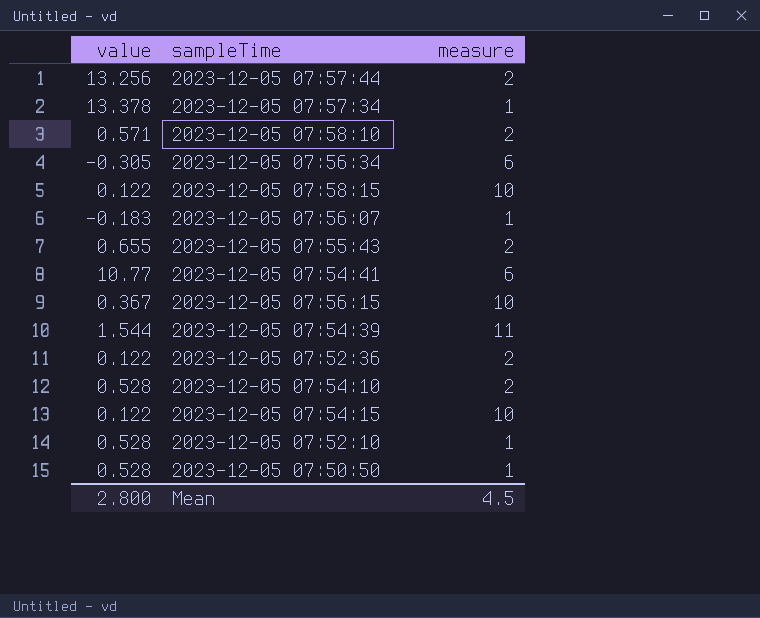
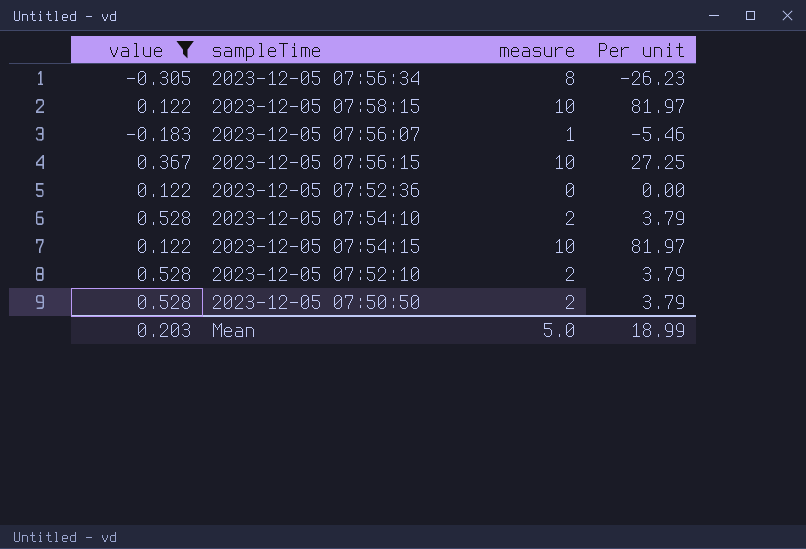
filter: none -> value <= 0.528
column Per unit | formula: none -> [measure] / [value]
2023-12-05 07:56:34 | measure: 6 -> 8
2023-12-05 07:52:36 | measure: 2 -> 0
2023-12-05 07:52:10 | measure: 1 -> 2
2023-12-05 07:50:50 | measure: 1 -> 2
Mean | value: 2.800 -> 0.203
Mean | measure: 4.5 -> 5.0

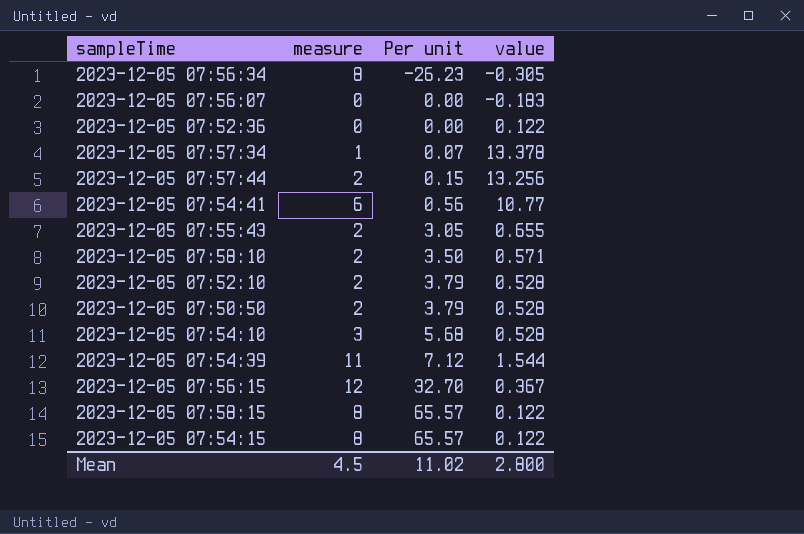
filter: value <= 0.528 -> none
row order: none -> Per unit ascending
column value | position: 1 -> 4
2023-12-05 07:56:07 | measure: 1 -> 0
2023-12-05 07:56:07 | Per unit: -5.46 -> 0.00
2023-12-05 07:54:10 | measure: 2 -> 3
2023-12-05 07:54:10 | Per unit: 3.79 -> 5.68
2023-12-05 07:56:15 | measure: 10 -> 12
2023-12-05 07:56:15 | Per unit: 27.25 -> 32.70
2023-12-05 07:58:15 | measure: 10 -> 8
2023-12-05 07:58:15 | Per unit: 81.97 -> 65.57
2023-12-05 07:54:15 | measure: 10 -> 8
2023-12-05 07:54:15 | Per unit: 81.97 -> 65.57
Mean | measure: 5.0 -> 4.5
Mean | Per unit: 18.99 -> 11.02
Mean | value: 0.203 -> 2.800

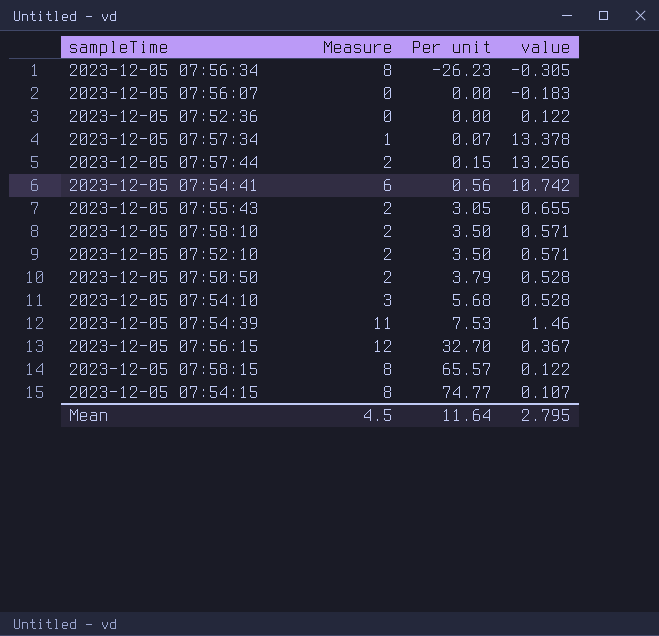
column name: measure -> Measure
2023-12-05 07:54:41 | value: 10.77 -> 10.742
2023-12-05 07:52:10 | Per unit: 3.79 -> 3.50
2023-12-05 07:52:10 | value: 0.528 -> 0.571
2023-12-05 07:54:39 | Per unit: 7.12 -> 7.53
2023-12-05 07:54:39 | value: 1.544 -> 1.46
2023-12-05 07:54:15 | Per unit: 65.57 -> 74.77
2023-12-05 07:54:15 | value: 0.122 -> 0.107
Mean | Per unit: 11.02 -> 11.64
Mean | value: 2.800 -> 2.795

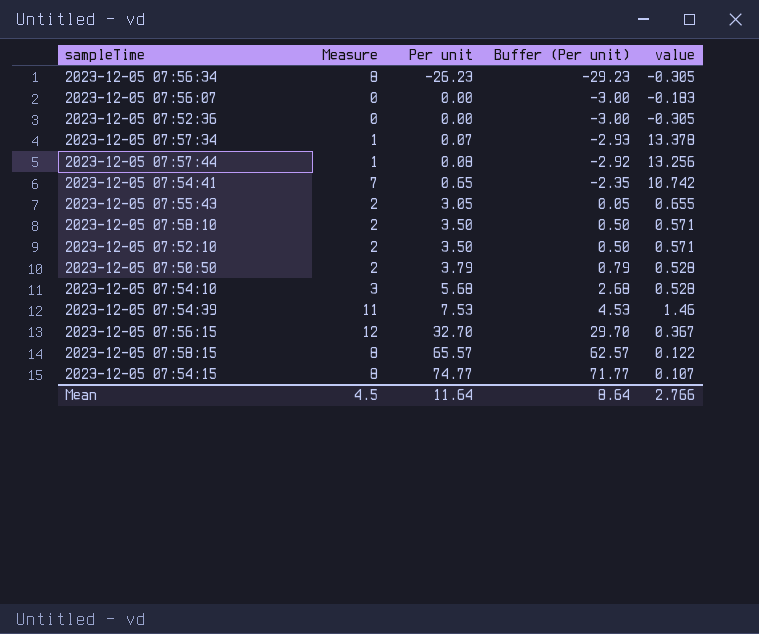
column Buffer (Per unit) | formula: none -> [Per unit] - 3
2023-12-05 07:52:36 | value: 0.122 -> -0.305
2023-12-05 07:57:44 | Measure: 2 -> 1
2023-12-05 07:57:44 | Per unit: 0.15 -> 0.08
2023-12-05 07:54:41 | Measure: 6 -> 7
2023-12-05 07:54:41 | Per unit: 0.56 -> 0.65
Mean | value: 2.795 -> 2.766

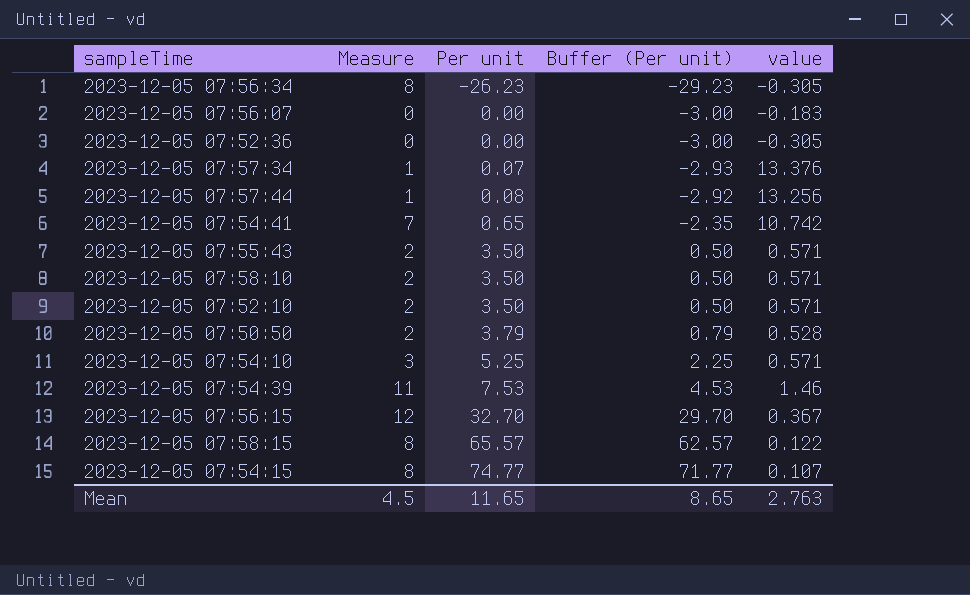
2023-12-05 07:57:34 | value: 13.378 -> 13.376
2023-12-05 07:55:43 | Per unit: 3.05 -> 3.50
2023-12-05 07:55:43 | Buffer (Per unit): 0.05 -> 0.50
2023-12-05 07:55:43 | value: 0.655 -> 0.571
2023-12-05 07:54:10 | Per unit: 5.68 -> 5.25
2023-12-05 07:54:10 | Buffer (Per unit): 2.68 -> 2.25
2023-12-05 07:54:10 | value: 0.528 -> 0.571
Mean | Per unit: 11.64 -> 11.65
Mean | Buffer (Per unit): 8.64 -> 8.65
Mean | value: 2.766 -> 2.763

